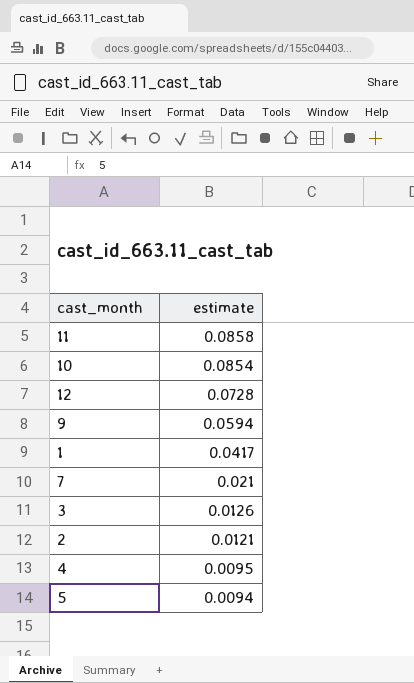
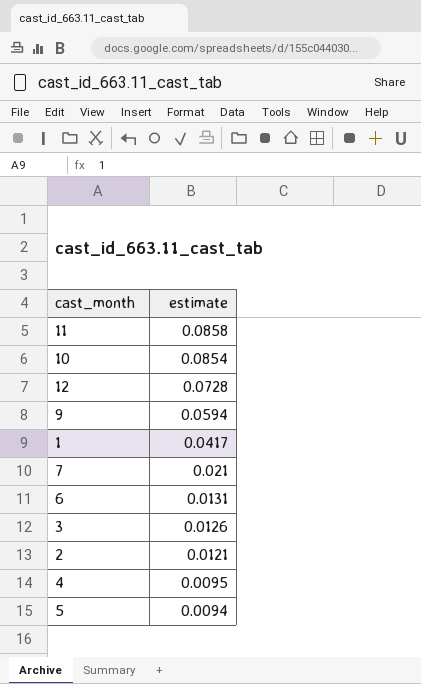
row 6: none -> 0.0131

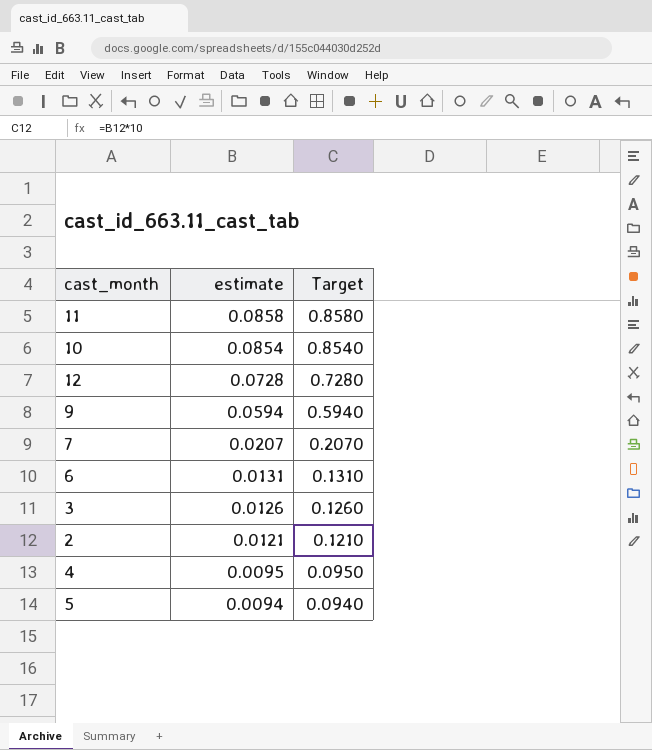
column Target | formula: none -> [estimate] * 10
row 1: 0.0417 -> none
7 | estimate: 0.021 -> 0.0207

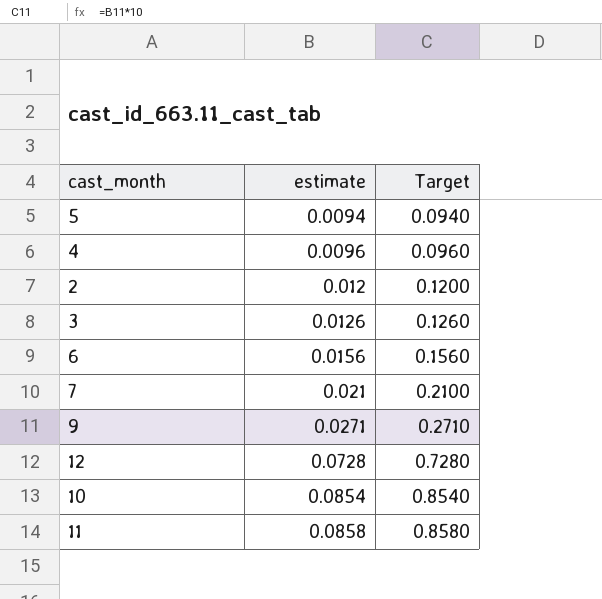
row order: estimate descending -> estimate ascending
4 | estimate: 0.0095 -> 0.0096
4 | Target: 0.0950 -> 0.0960
2 | estimate: 0.0121 -> 0.012
2 | Target: 0.1210 -> 0.1200
6 | estimate: 0.0131 -> 0.0156
6 | Target: 0.1310 -> 0.1560
7 | estimate: 0.0207 -> 0.021
7 | Target: 0.2070 -> 0.2100
9 | estimate: 0.0594 -> 0.0271
9 | Target: 0.5940 -> 0.2710

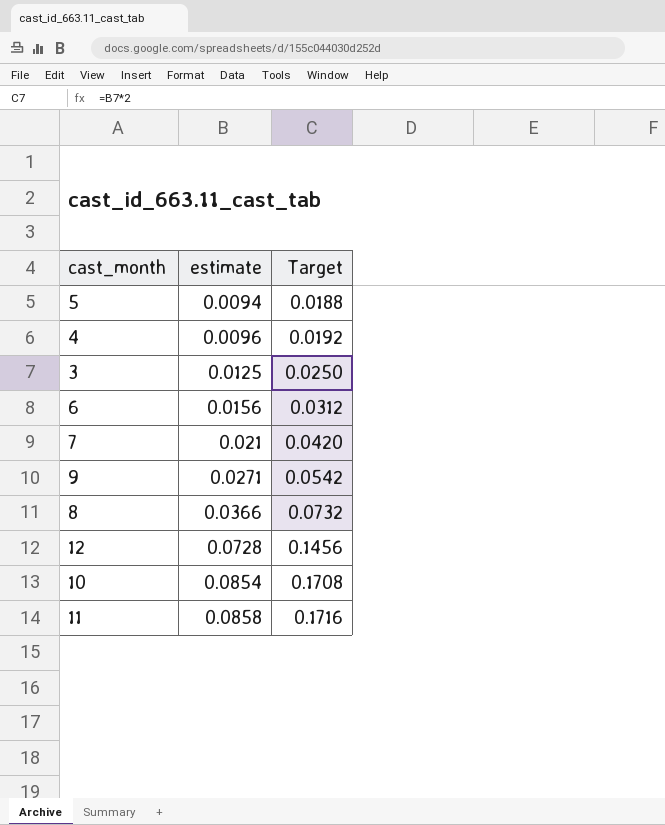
column Target | formula: [estimate] * 10 -> [estimate] * 2
row 2: 0.012 | 0.1200 -> none
3 | estimate: 0.0126 -> 0.0125
row 8: none -> 0.0366 | 0.0732

